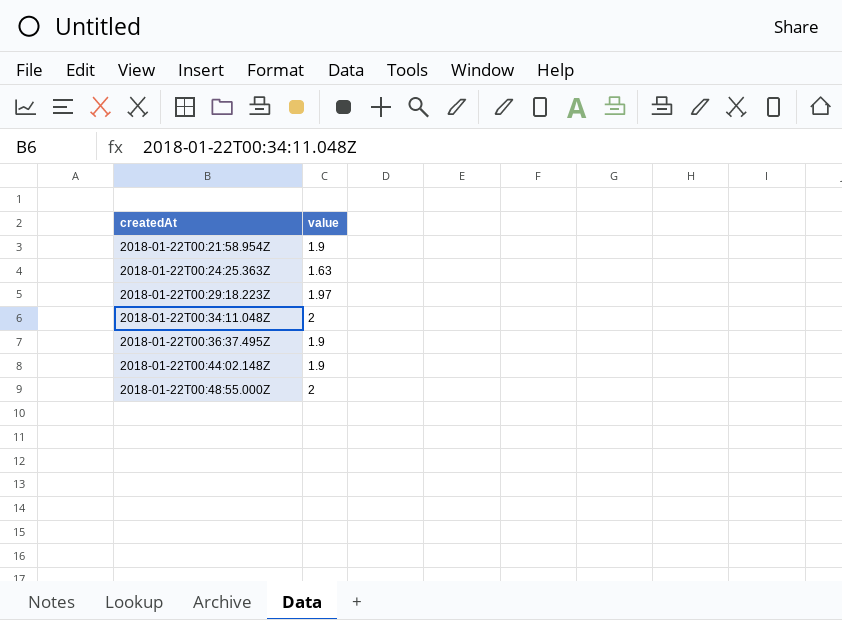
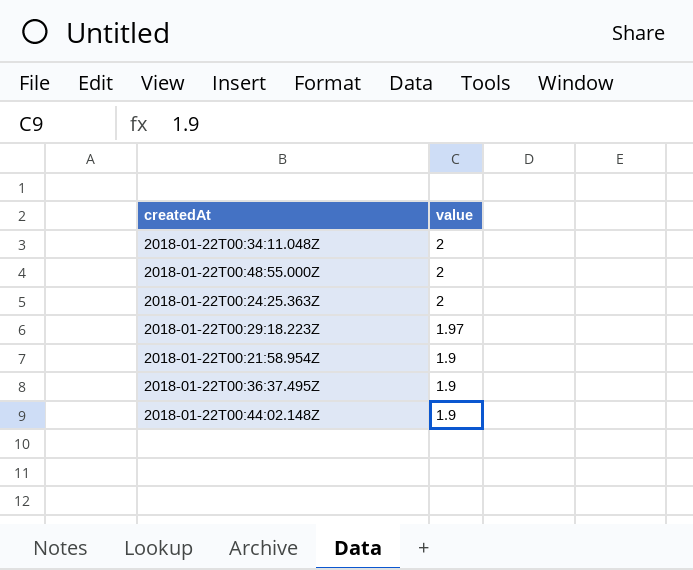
row order: createdAt ascending -> value descending
2018-01-22T00:24:25.363Z | value: 1.63 -> 2

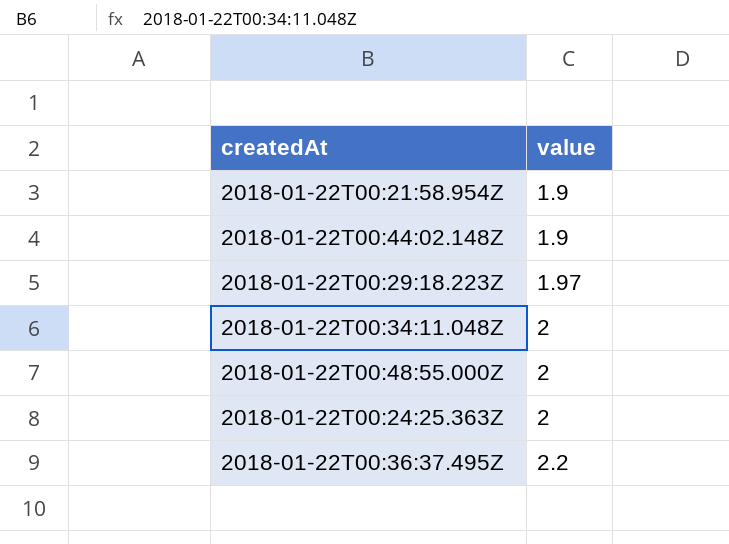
row order: value descending -> value ascending
2018-01-22T00:36:37.495Z | value: 1.9 -> 2.2

